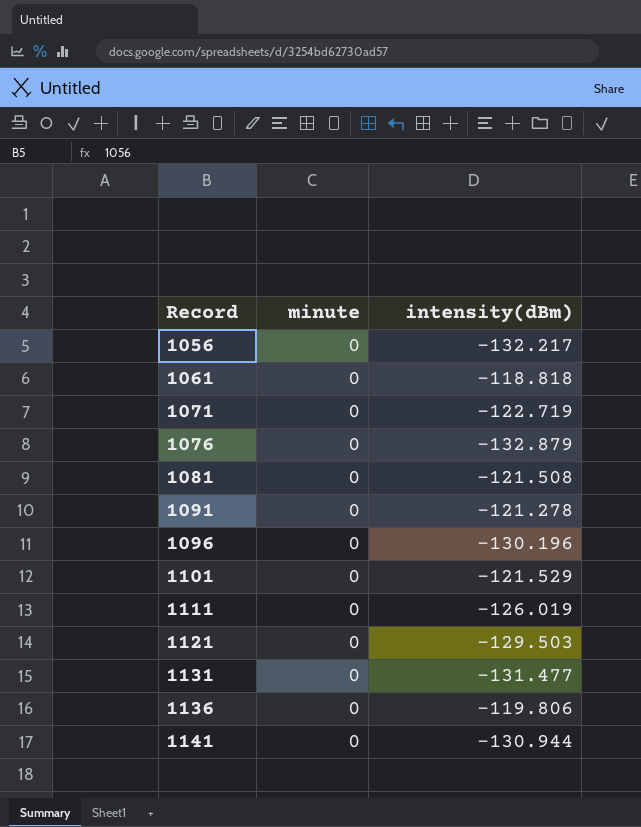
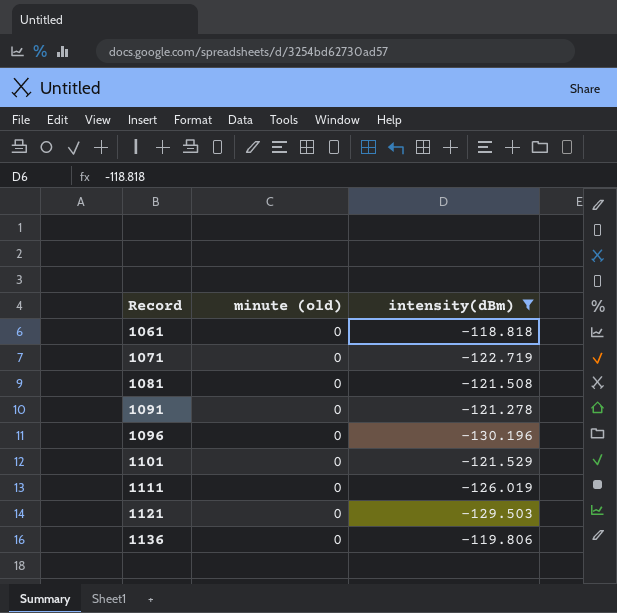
filter: none -> intensity(dBm) >= -130.196
column name: minute -> minute (old)

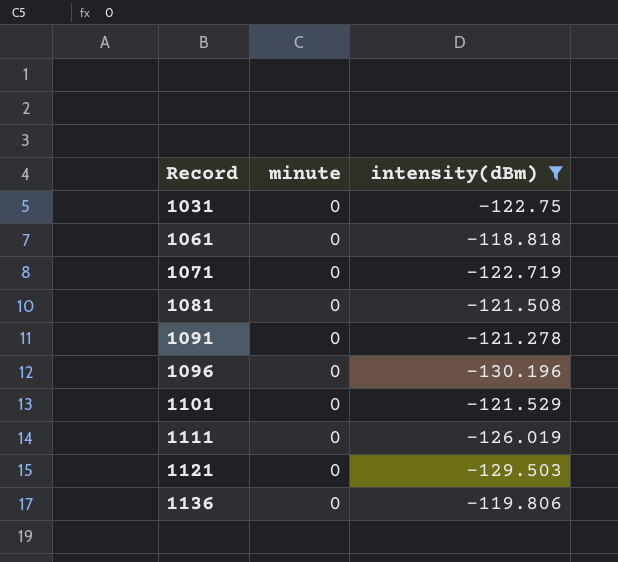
column name: minute (old) -> minute
row 1031: none -> 0 | -122.75

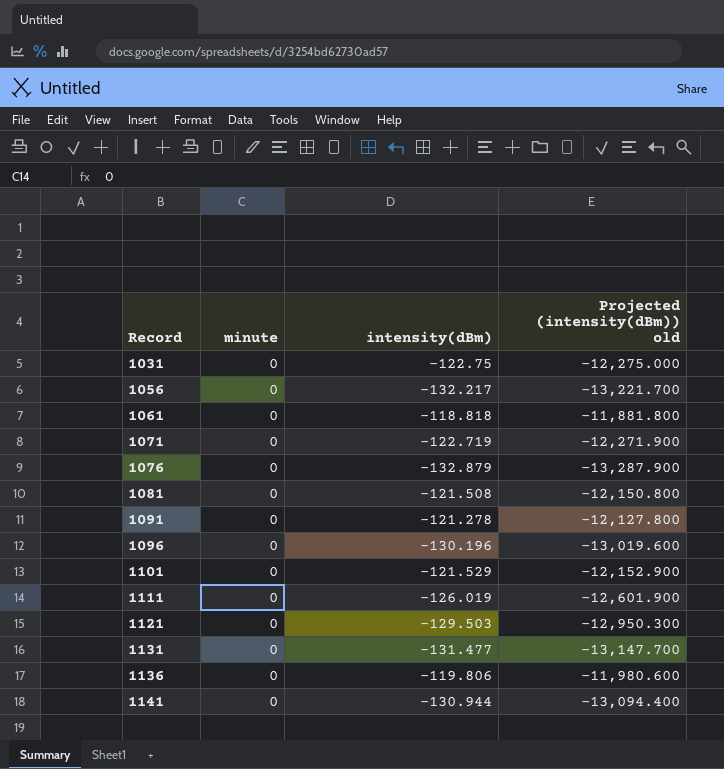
filter: intensity(dBm) >= -130.196 -> none
column Projected (intensity(dBm)) old | formula: none -> [intensity(dBm)] * 100

